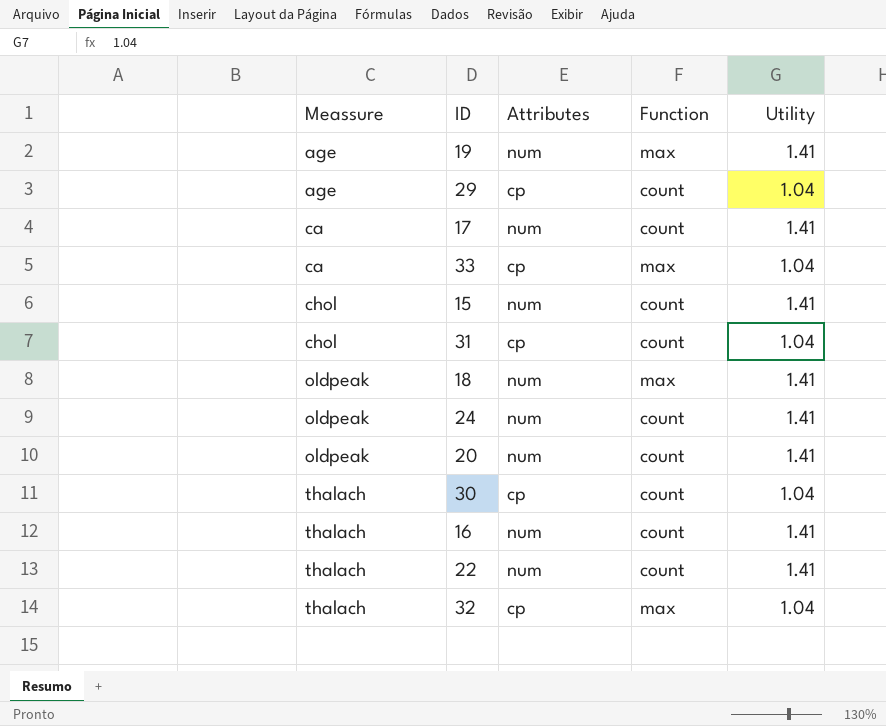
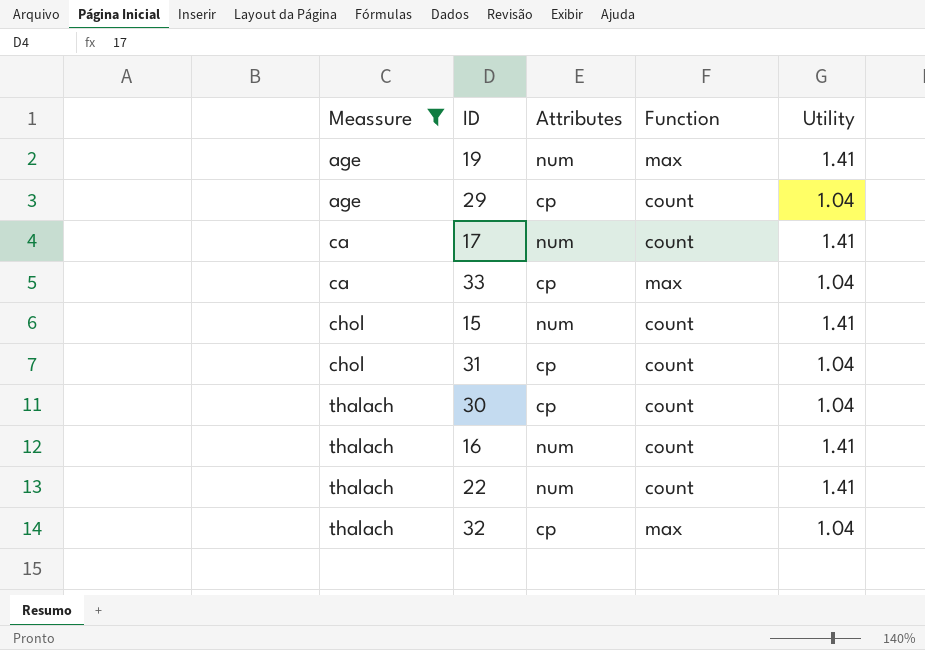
filter: none -> Meassure != oldpeak

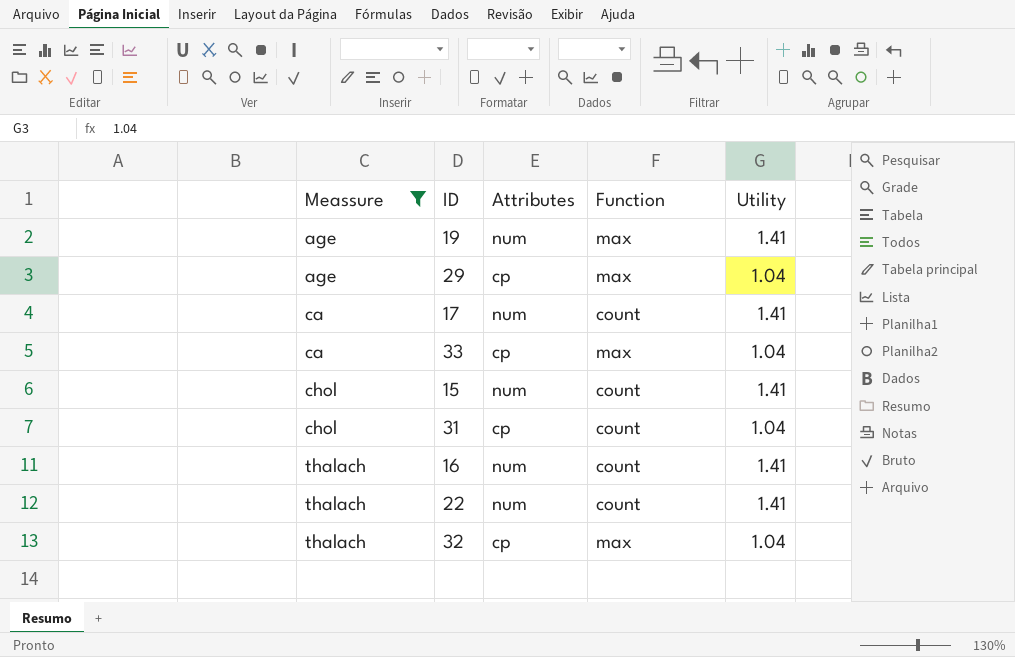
row 30: thalach | cp | count | 1.04 -> none
29 | Function: count -> max

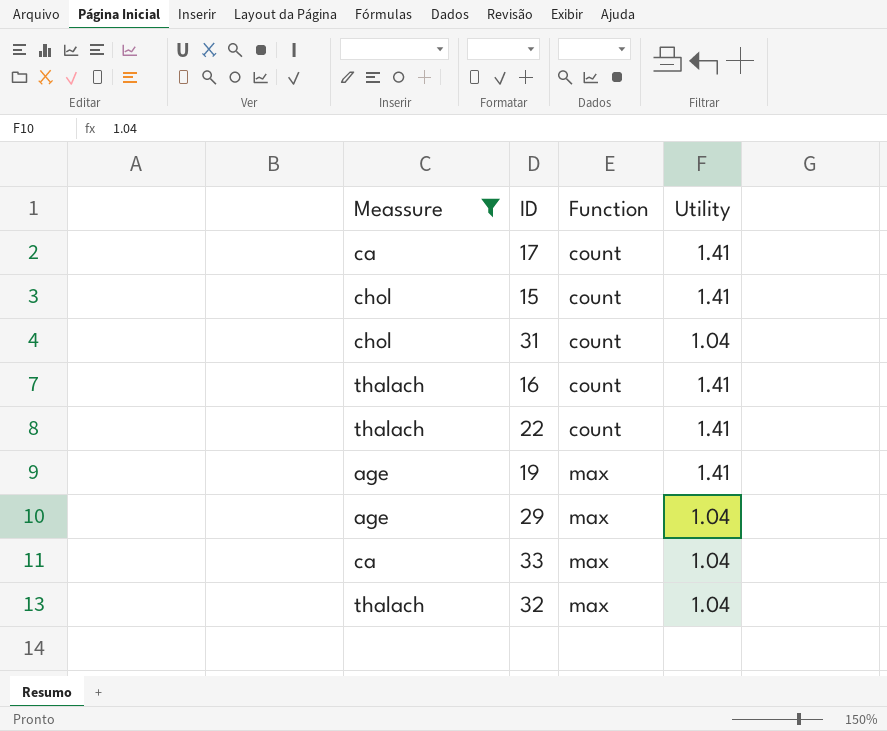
row order: Meassure ascending -> Function ascending
column Attributes | position: 3 -> none

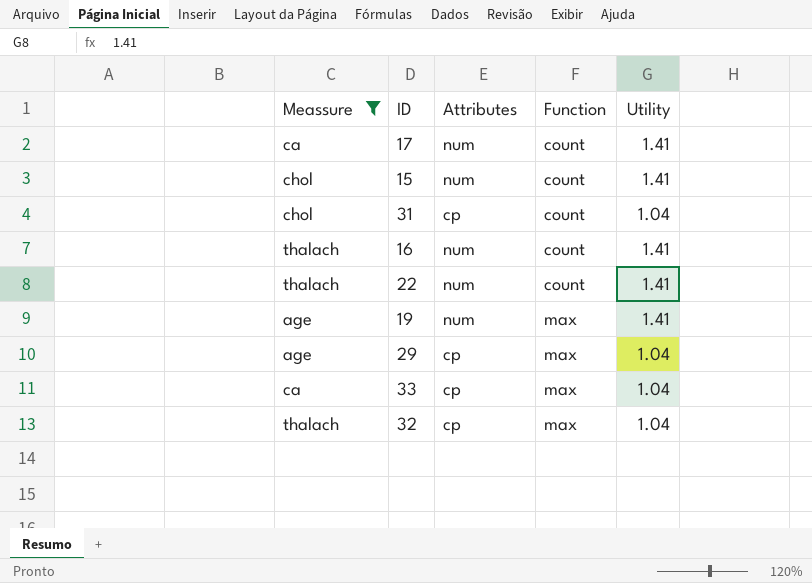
column Attributes | position: none -> 3

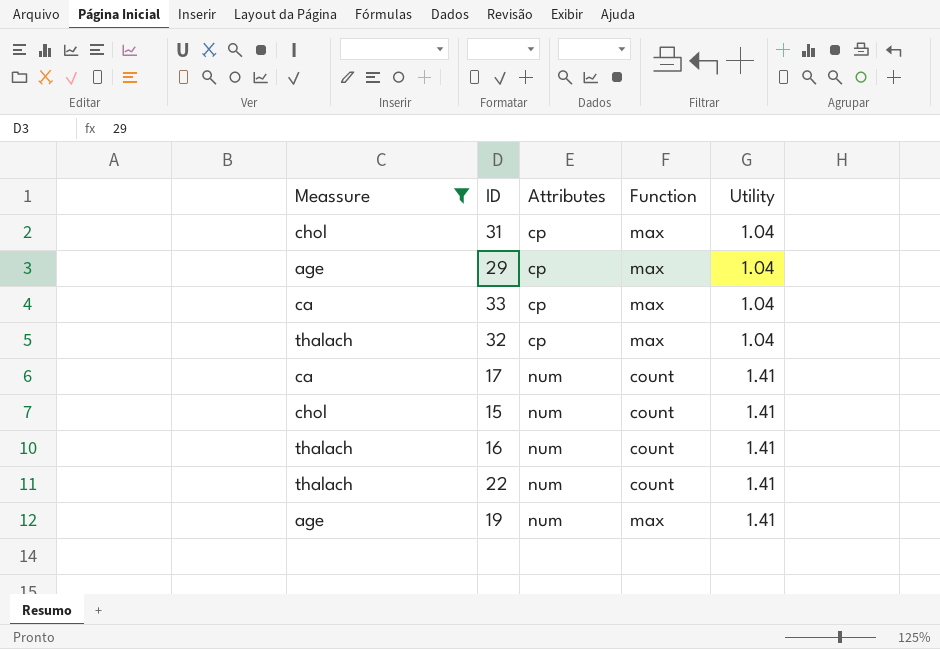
row order: Function ascending -> Attributes ascending
31 | Function: count -> max

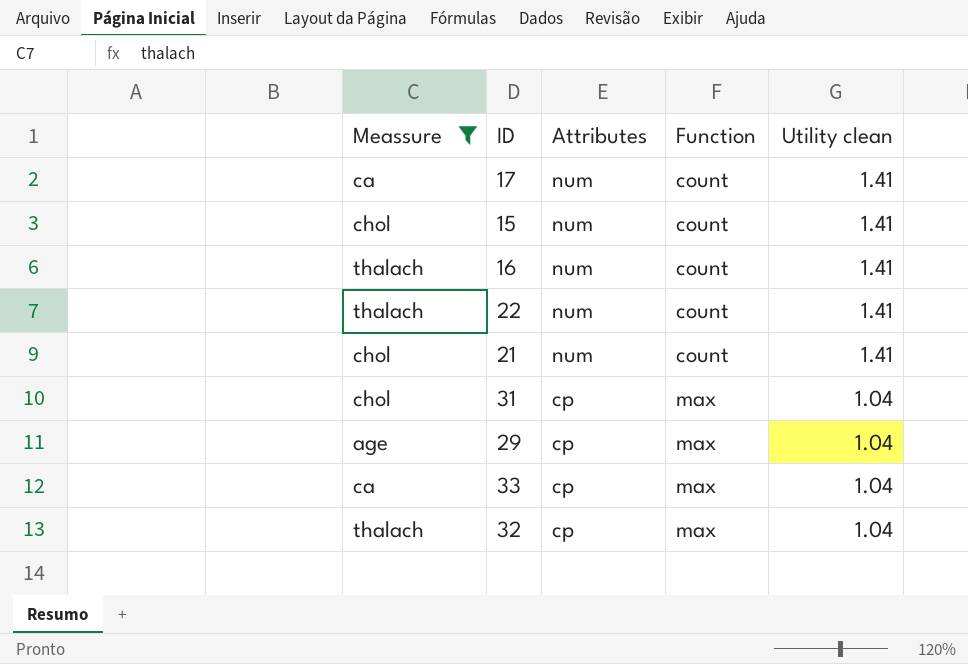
row order: Attributes ascending -> Attributes descending
column name: Utility -> Utility clean
row 19: age | num | max | 1.41 -> none
row 21: none -> chol | num | count | 1.41

